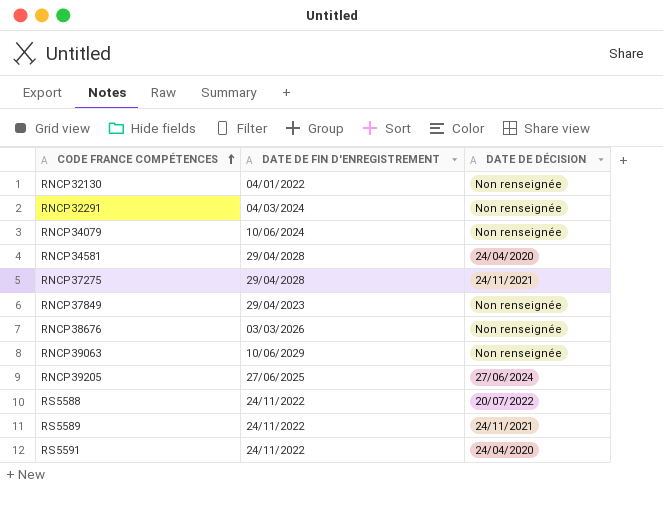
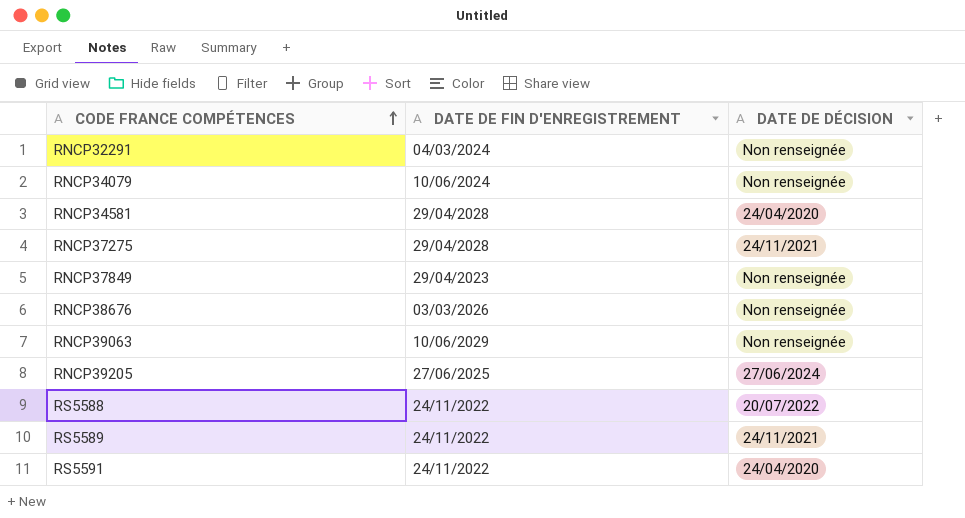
row RNCP32130: 04/01/2022 | Non renseignée -> none

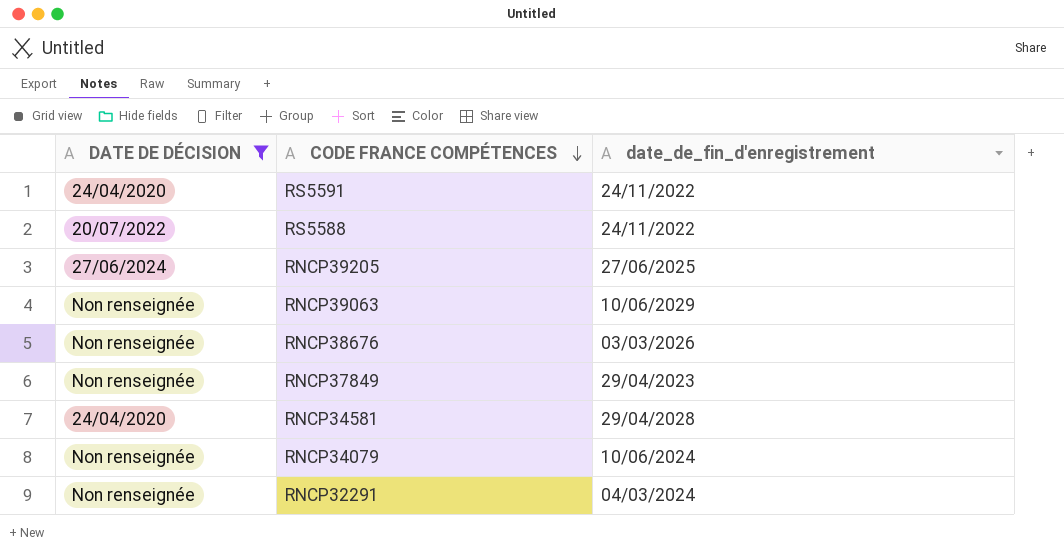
filter: none -> DATE DE DÉCISION != 24/11/2021
row order: CODE FRANCE COMPÉTENCES ascending -> CODE FRANCE COMPÉTENCES descending
column DATE DE DÉCISION | position: 3 -> 1
column name: DATE DE FIN D'ENREGISTREMENT -> date_de_fin_d'enregistrement

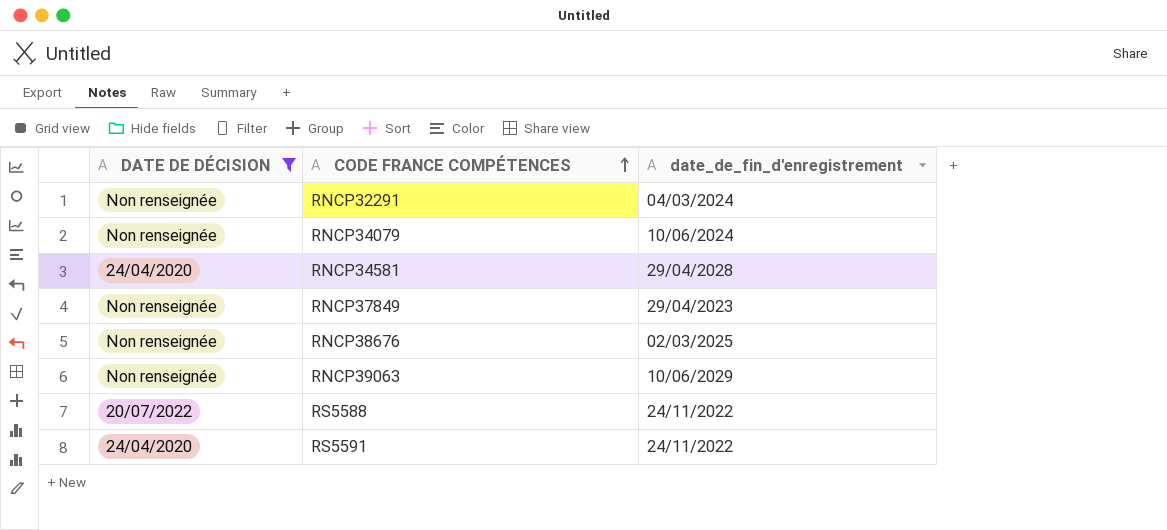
row order: CODE FRANCE COMPÉTENCES descending -> CODE FRANCE COMPÉTENCES ascending
row RNCP39205: 27/06/2024 | 27/06/2025 -> none
RNCP38676 | date_de_fin_d'enregistrement: 03/03/2026 -> 02/03/2025

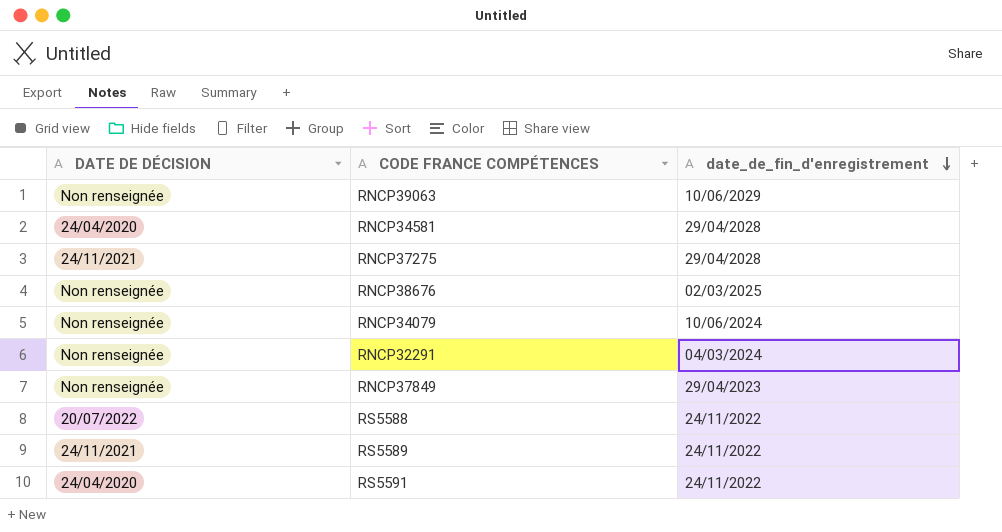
filter: DATE DE DÉCISION != 24/11/2021 -> none
row order: CODE FRANCE COMPÉTENCES ascending -> date_de_fin_d'enregistrement descending

